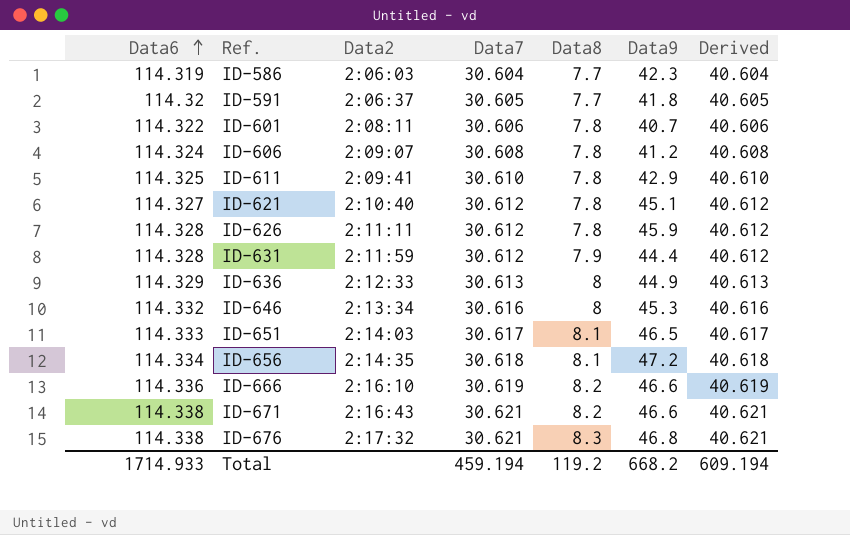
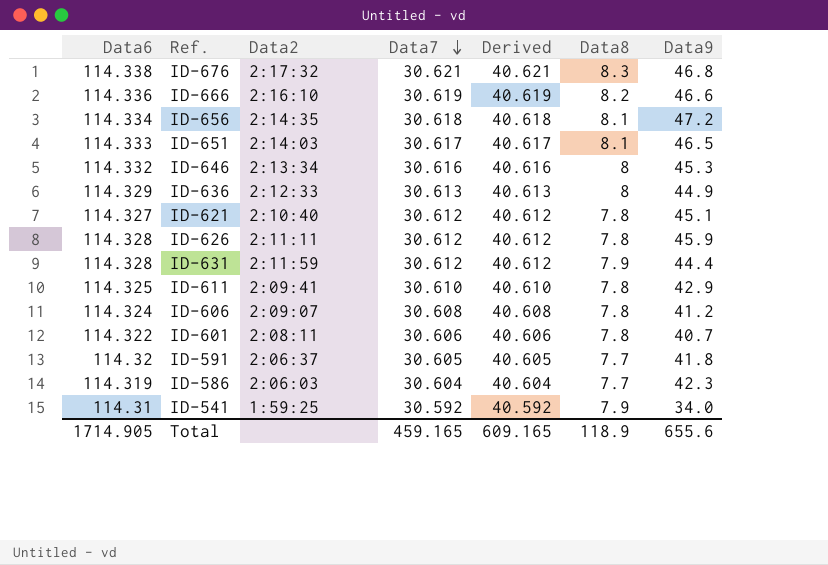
row order: Data6 ascending -> Data7 descending
column Derived | position: 7 -> 5
row ID-671: 114.338 | 2:16:43 | 30.621 | 8.2 | 46.6 | 40.621 -> none
row ID-541: none -> 114.31 | 1:59:25 | 30.592 | 40.592 | 7.9 | 34.0
Total | Data6: 1714.933 -> 1714.905
Total | Data7: 459.194 -> 459.165
Total | Derived: 609.194 -> 609.165
Total | Data8: 119.2 -> 118.9
Total | Data9: 668.2 -> 655.6

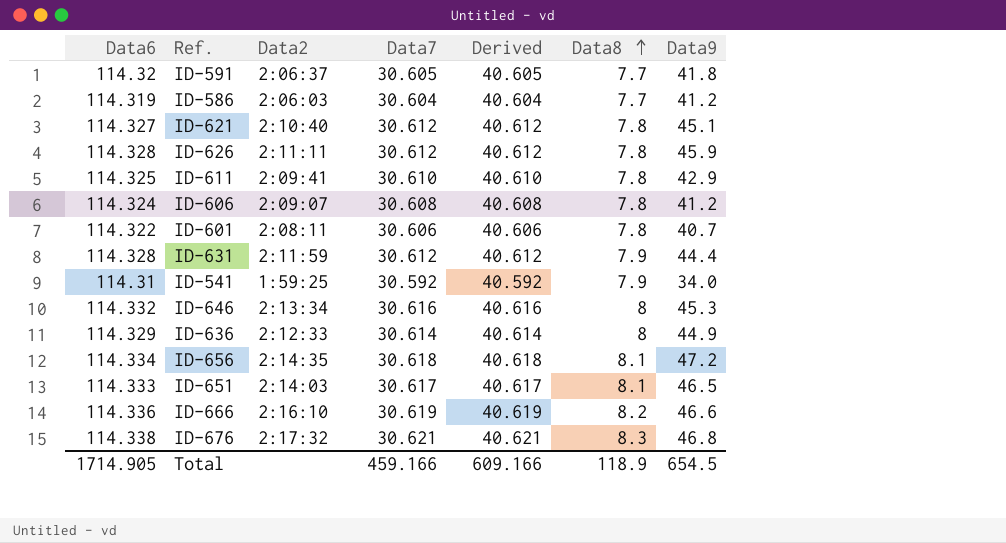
row order: Data7 descending -> Data8 ascending
ID-586 | Data9: 42.3 -> 41.2
ID-636 | Data7: 30.613 -> 30.614
ID-636 | Derived: 40.613 -> 40.614
Total | Data7: 459.165 -> 459.166
Total | Derived: 609.165 -> 609.166
Total | Data9: 655.6 -> 654.5

